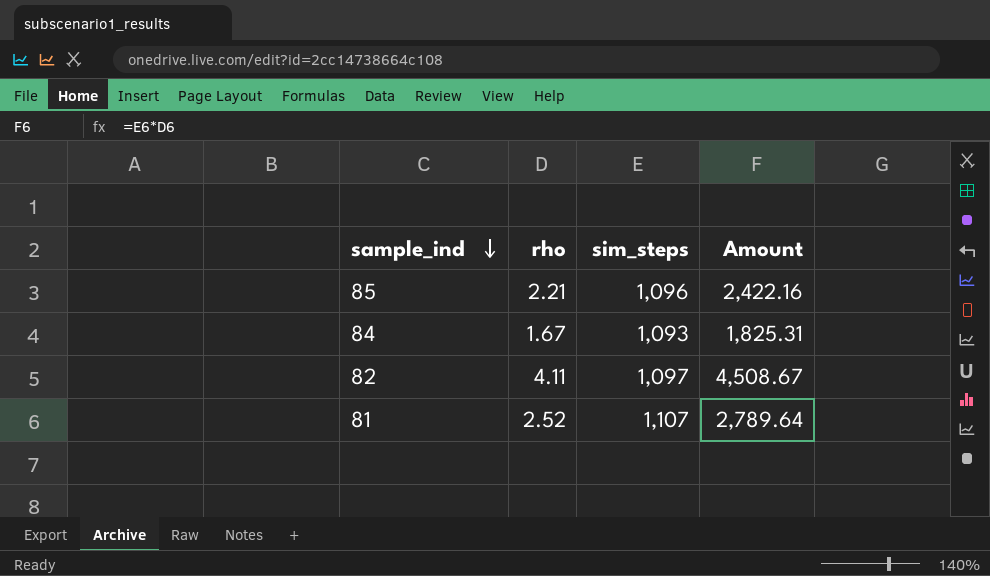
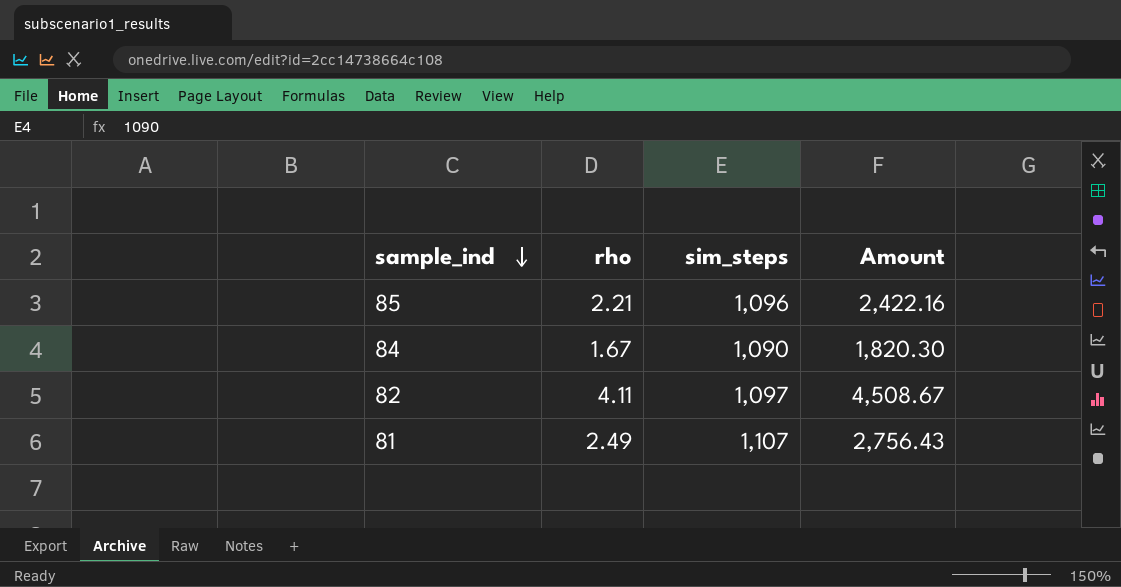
84 | sim_steps: 1,093 -> 1,090
84 | Amount: 1,825.31 -> 1,820.30
81 | rho: 2.52 -> 2.49
81 | Amount: 2,789.64 -> 2,756.43

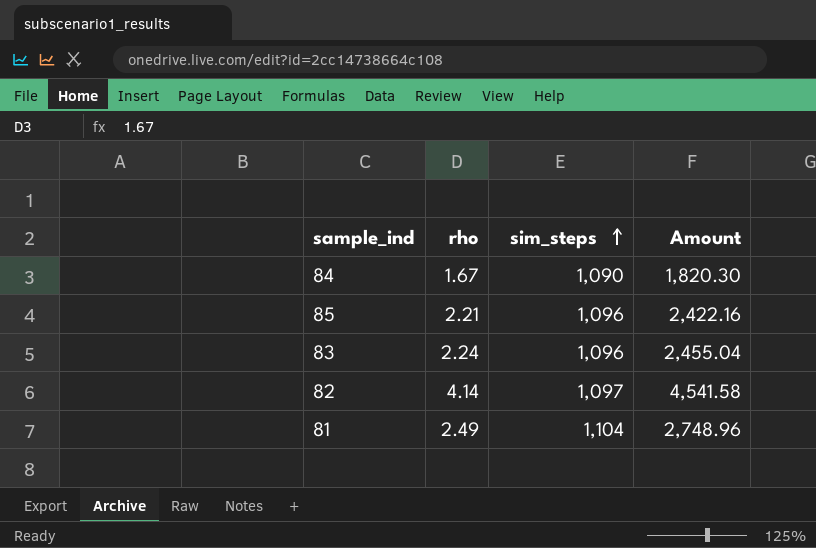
row order: sample_ind descending -> sim_steps ascending
row 83: none -> 2.24 | 1,096 | 2,455.04
82 | rho: 4.11 -> 4.14
82 | Amount: 4,508.67 -> 4,541.58
81 | sim_steps: 1,107 -> 1,104
81 | Amount: 2,756.43 -> 2,748.96

